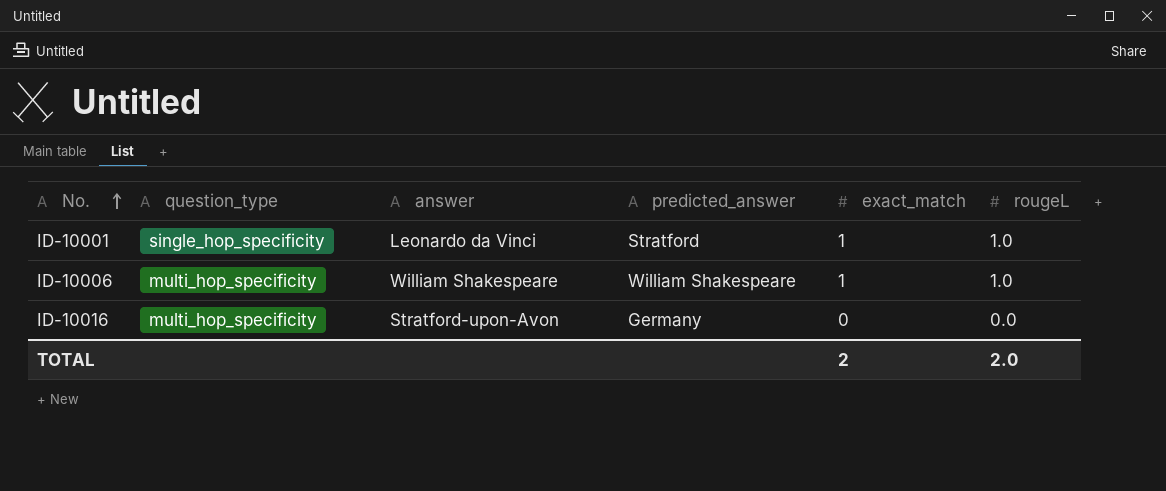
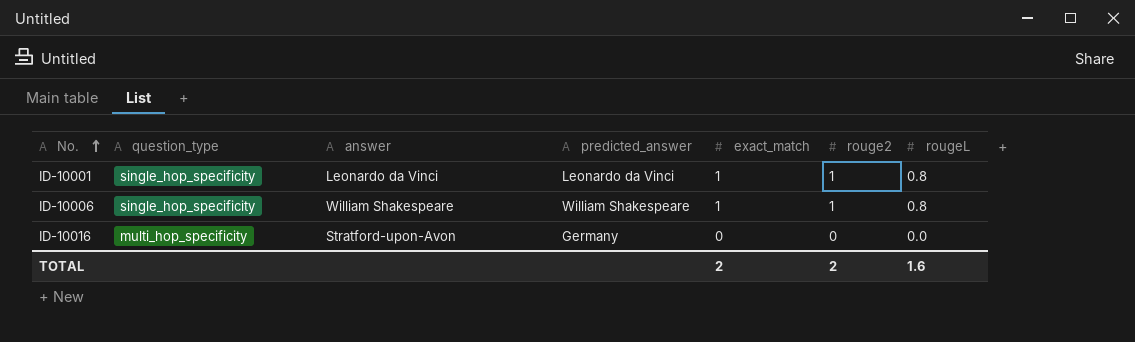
column rouge2 | position: none -> 6
ID-10001 | predicted_answer: Stratford -> Leonardo da Vinci
ID-10001 | rougeL: 1.0 -> 0.8
ID-10006 | question_type: multi_hop_specificity -> single_hop_specificity
ID-10006 | rougeL: 1.0 -> 0.8
TOTAL | rougeL: 2.0 -> 1.6

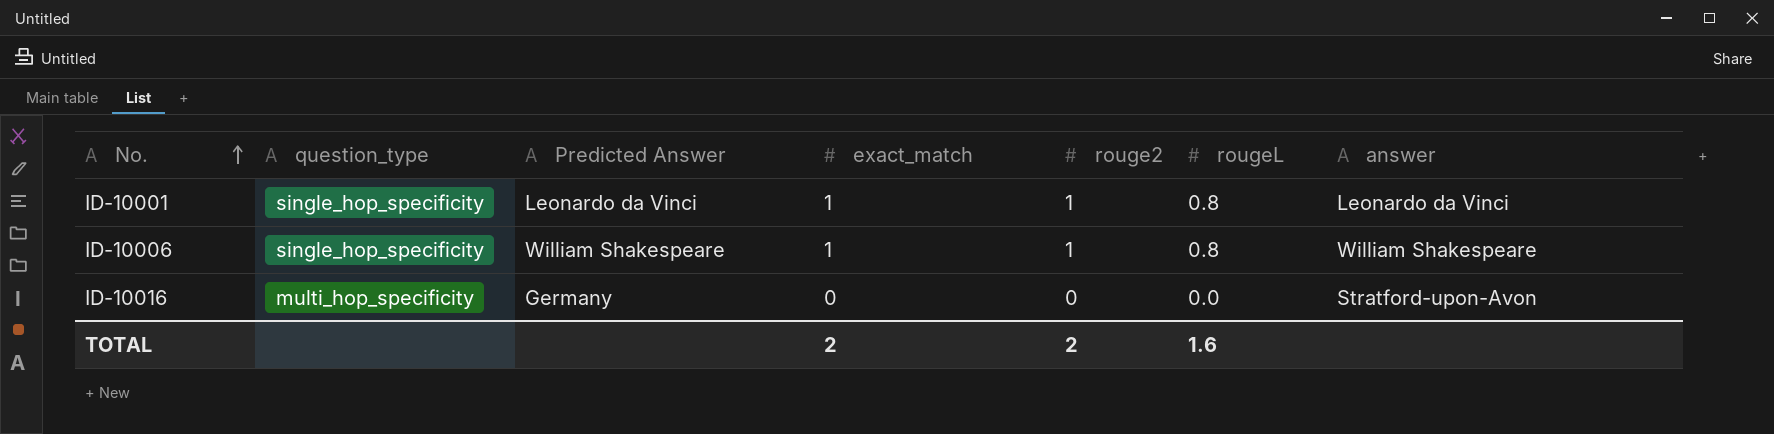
column name: predicted_answer -> Predicted Answer
column answer | position: 3 -> 7

